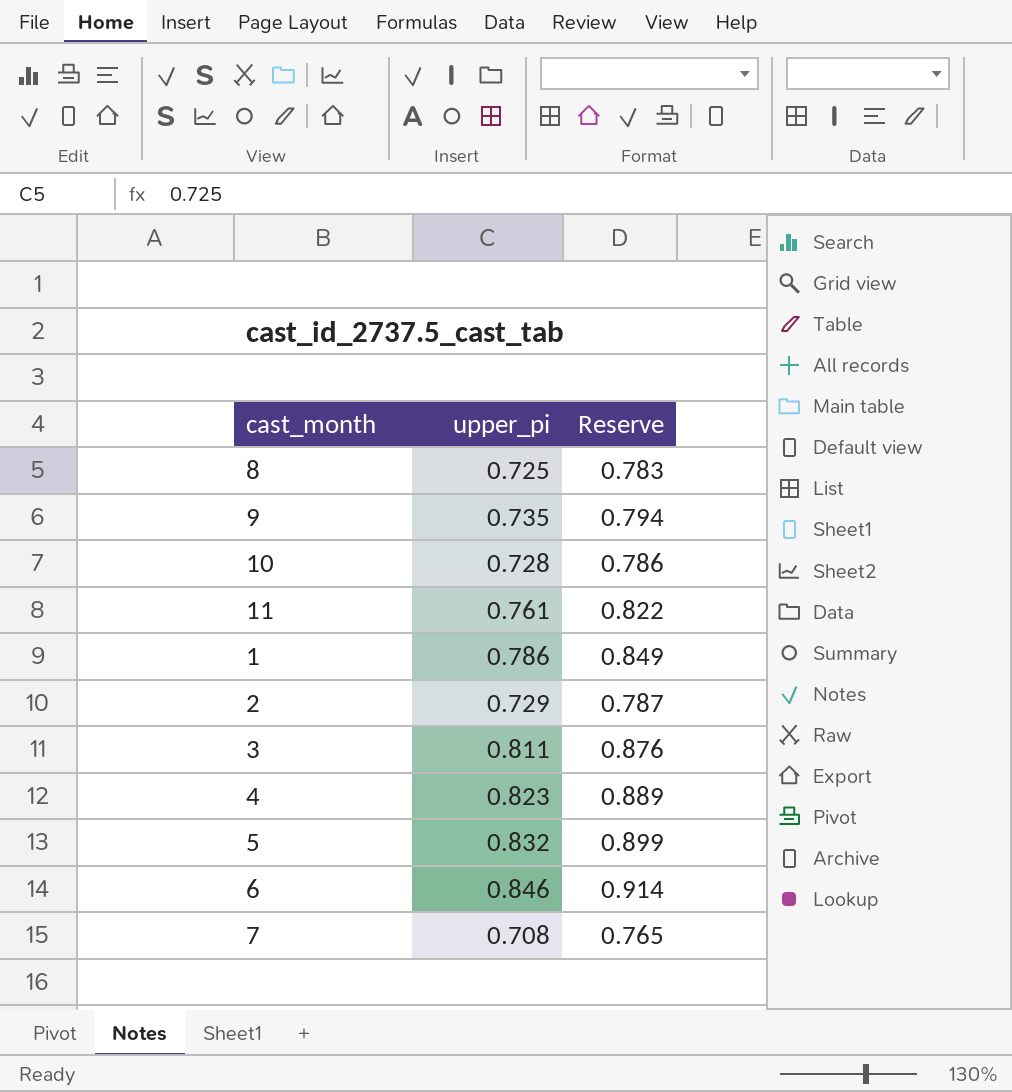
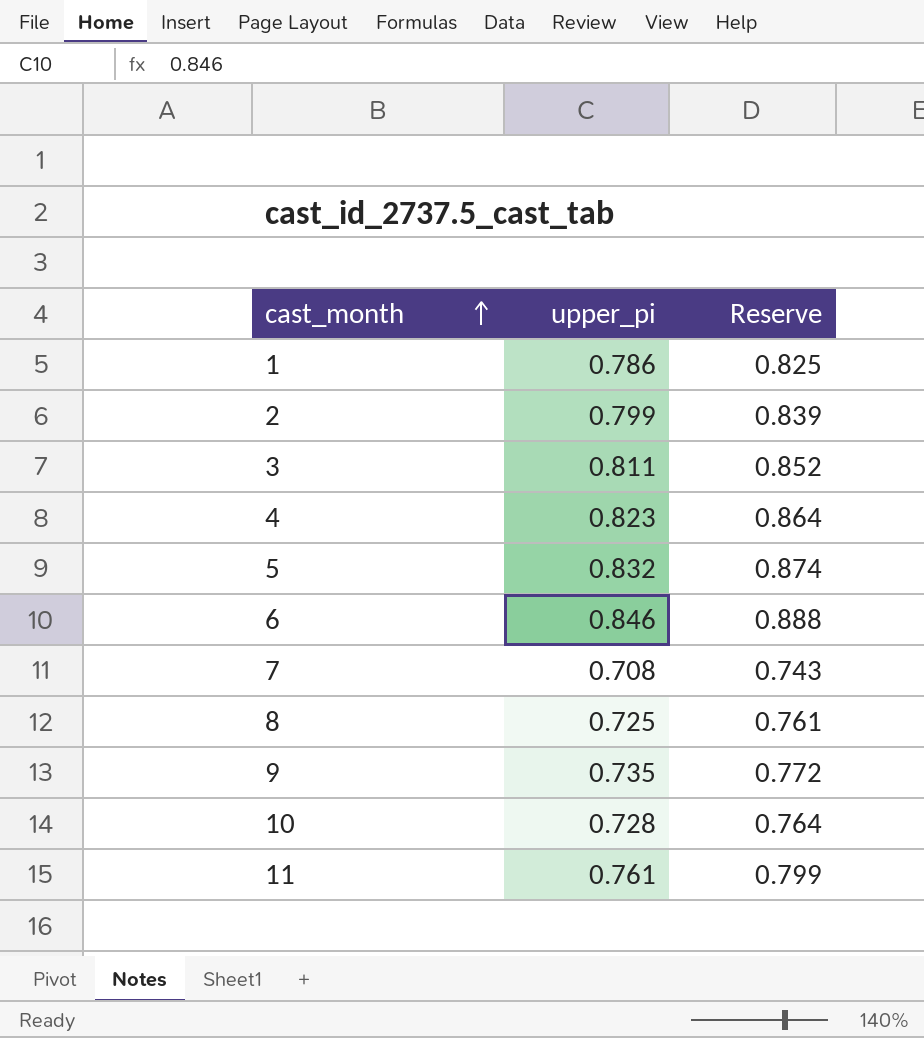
row order: none -> cast_month ascending
column Reserve | formula: [upper_pi] * 1.08 -> [upper_pi] * 1.05
2 | upper_pi: 0.729 -> 0.799

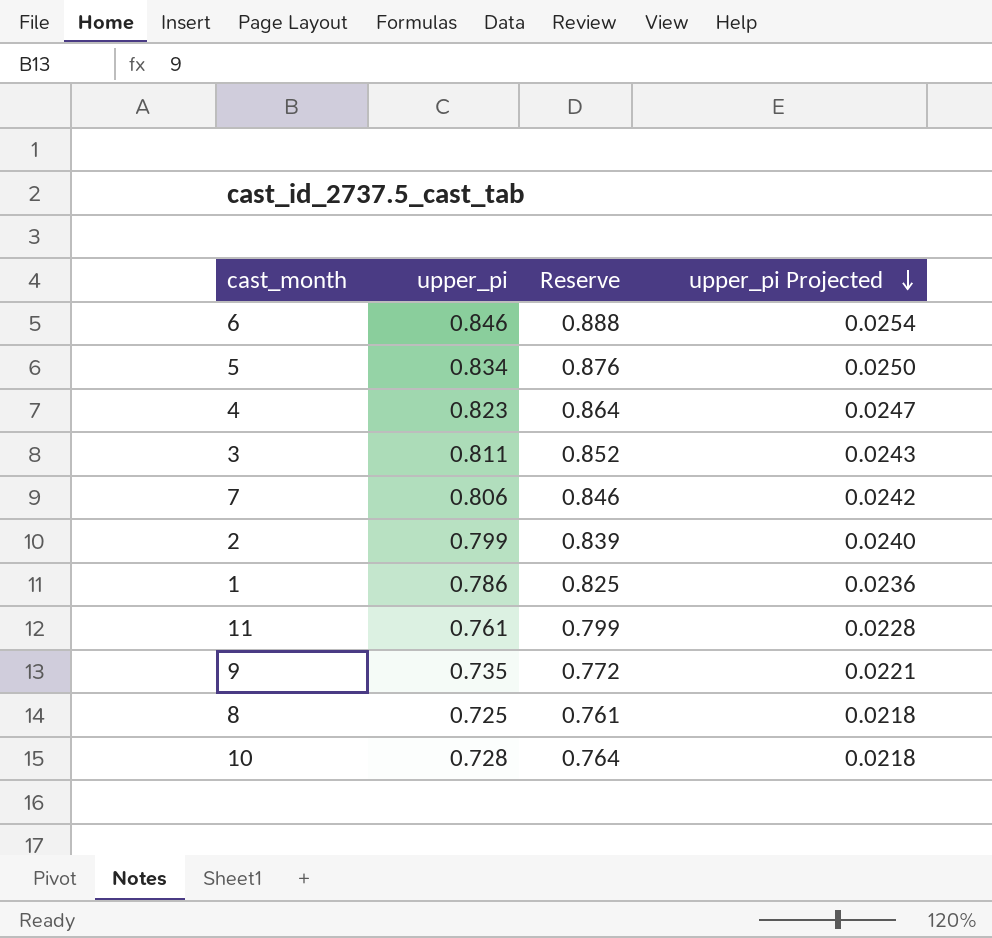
row order: cast_month ascending -> upper_pi Projected descending
column upper_pi Projected | formula: none -> [upper_pi] * 0.03
5 | upper_pi: 0.832 -> 0.834
5 | Reserve: 0.874 -> 0.876
7 | upper_pi: 0.708 -> 0.806
7 | Reserve: 0.743 -> 0.846

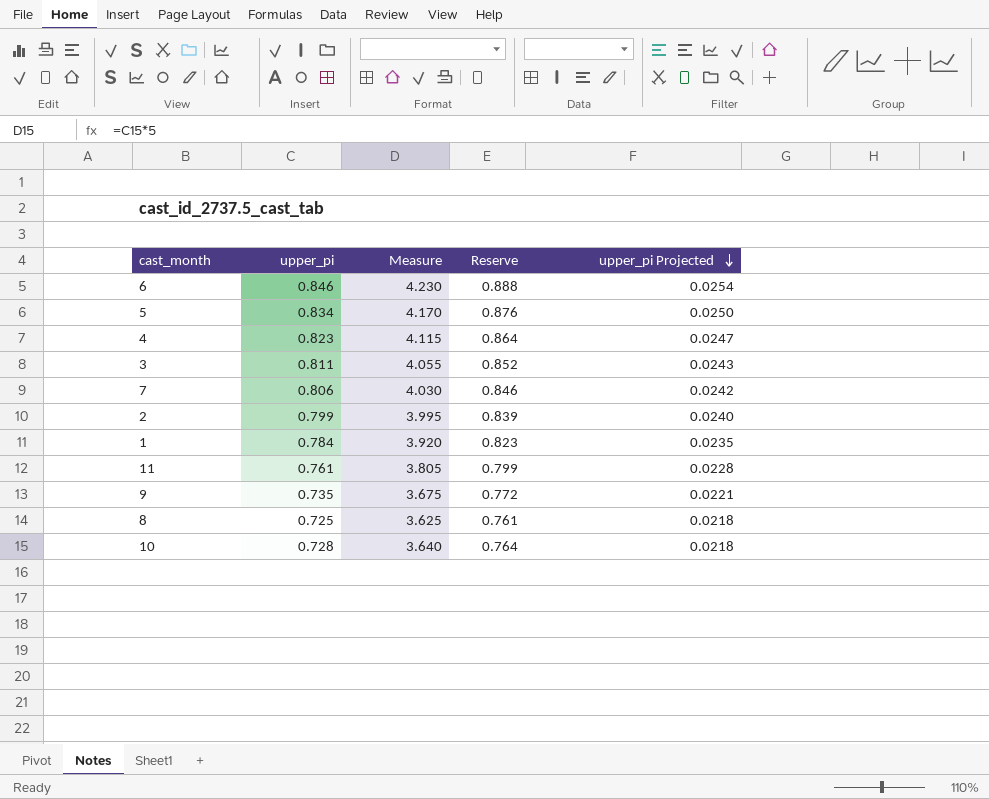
column Measure | formula: none -> [upper_pi] * 5
1 | upper_pi: 0.786 -> 0.784
1 | Reserve: 0.825 -> 0.823
1 | upper_pi Projected: 0.0236 -> 0.0235

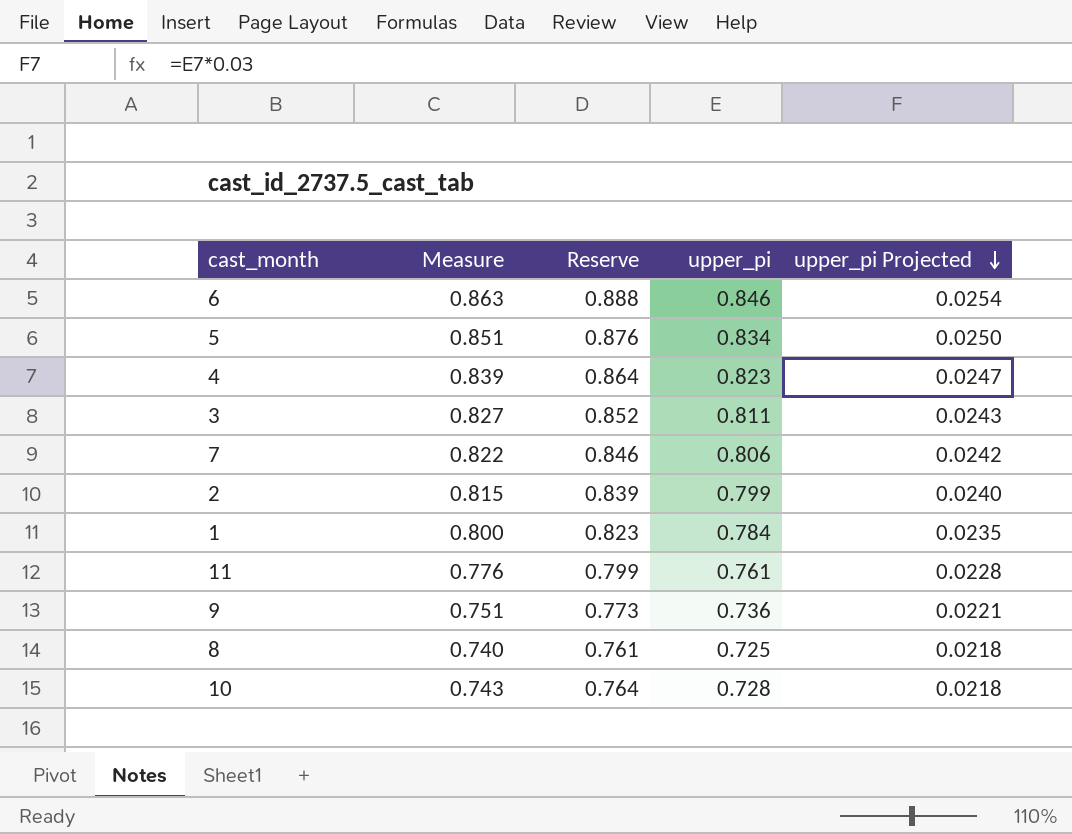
column Measure | formula: [upper_pi] * 5 -> [upper_pi] * 1.02
column upper_pi | position: 2 -> 4
9 | Reserve: 0.772 -> 0.773
9 | upper_pi: 0.735 -> 0.736

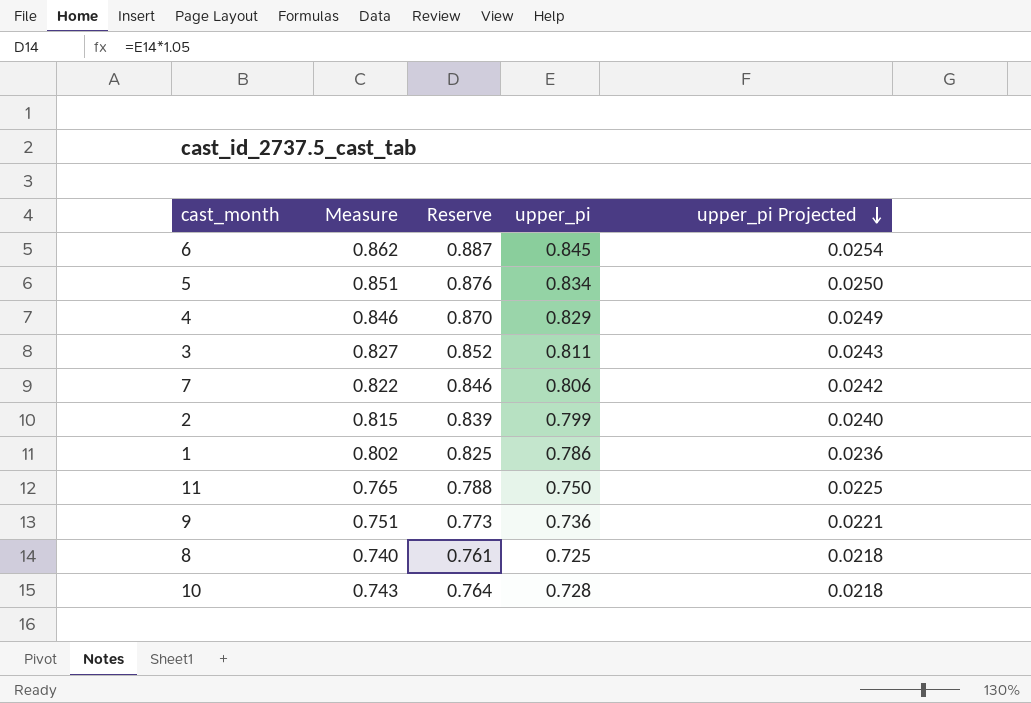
6 | Measure: 0.863 -> 0.862
6 | Reserve: 0.888 -> 0.887
6 | upper_pi: 0.846 -> 0.845
4 | Measure: 0.839 -> 0.846
4 | Reserve: 0.864 -> 0.870
4 | upper_pi: 0.823 -> 0.829
4 | upper_pi Projected: 0.0247 -> 0.0249
1 | Measure: 0.800 -> 0.802
1 | Reserve: 0.823 -> 0.825
1 | upper_pi: 0.784 -> 0.786
1 | upper_pi Projected: 0.0235 -> 0.0236
11 | Measure: 0.776 -> 0.765
11 | Reserve: 0.799 -> 0.788
11 | upper_pi: 0.761 -> 0.750
11 | upper_pi Projected: 0.0228 -> 0.0225

